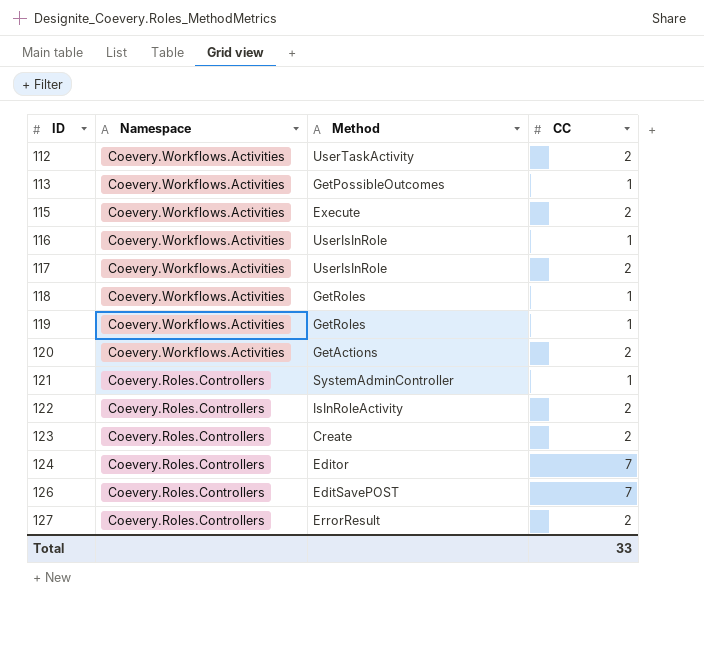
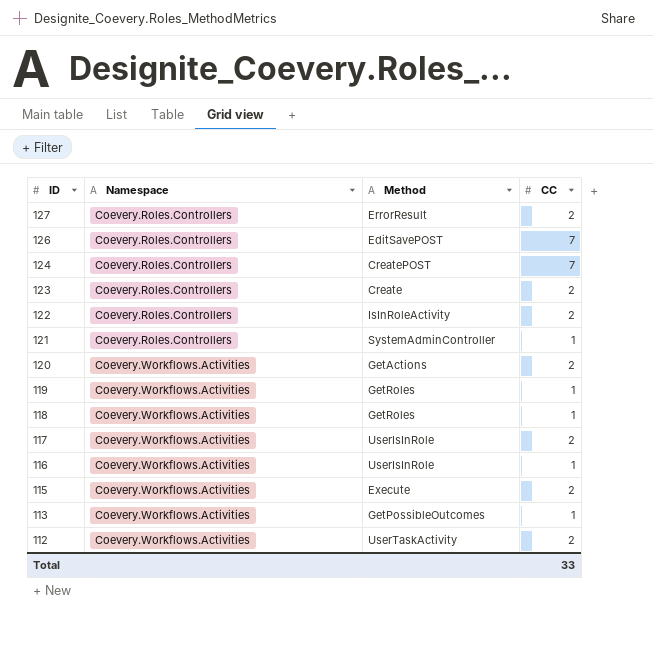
row order: ID ascending -> ID descending
124 | Method: Editor -> CreatePOST

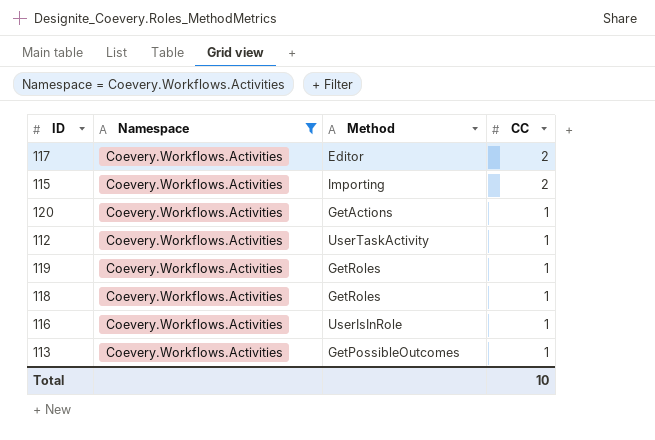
filter: none -> Namespace = Coevery.Workflows.Activities
row order: ID descending -> CC descending
117 | Method: UserIsInRole -> Editor
115 | Method: Execute -> Importing
120 | CC: 2 -> 1
112 | CC: 2 -> 1
Total | CC: 33 -> 10

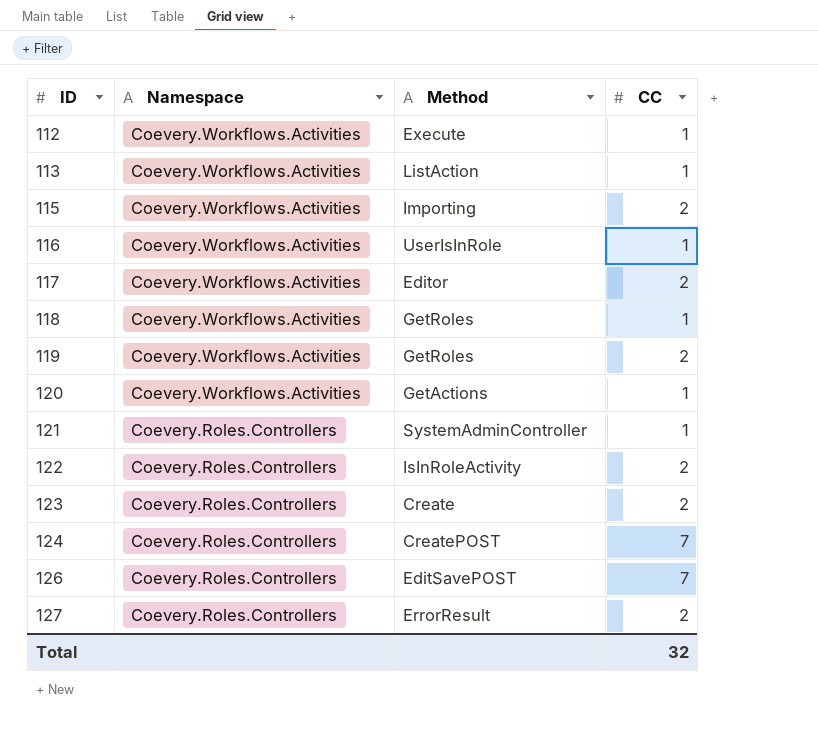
filter: Namespace = Coevery.Workflows.Activities -> none
row order: CC descending -> ID ascending
112 | Method: UserTaskActivity -> Execute
113 | Method: GetPossibleOutcomes -> ListAction
119 | CC: 1 -> 2
Total | CC: 10 -> 32

